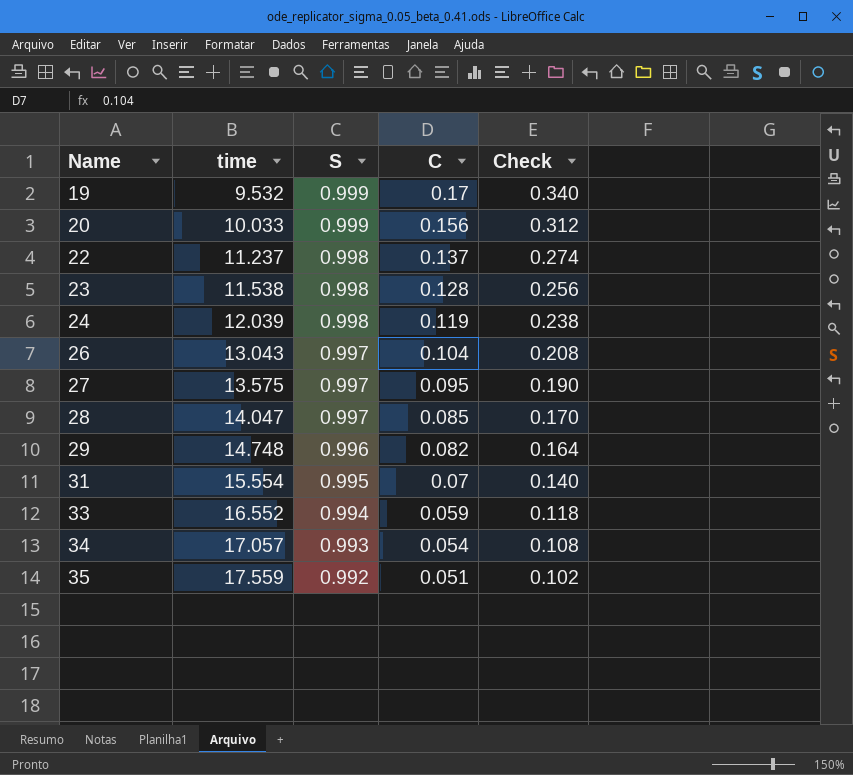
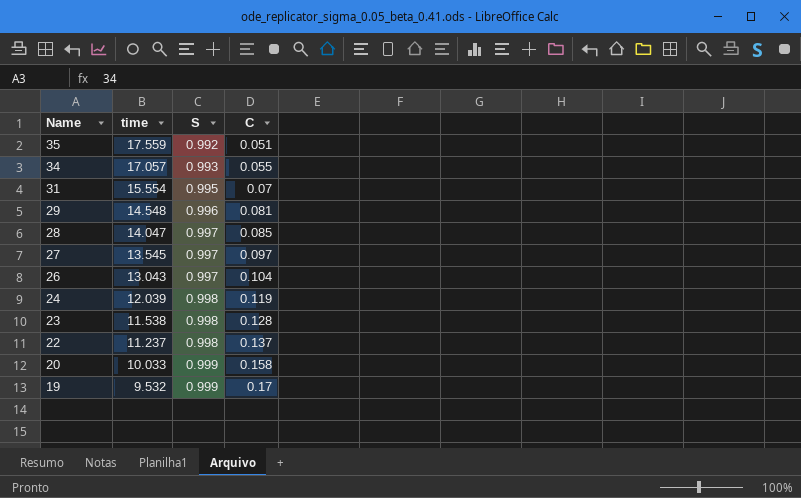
row order: Name ascending -> Name descending
column Check | formula: [C] * 2 -> none
row 33: 16.552 | 0.994 | 0.059 | 0.118 -> none
34 | C: 0.054 -> 0.055
29 | time: 14.748 -> 14.548
29 | C: 0.082 -> 0.081
27 | time: 13.575 -> 13.545
27 | C: 0.095 -> 0.097
20 | C: 0.156 -> 0.158

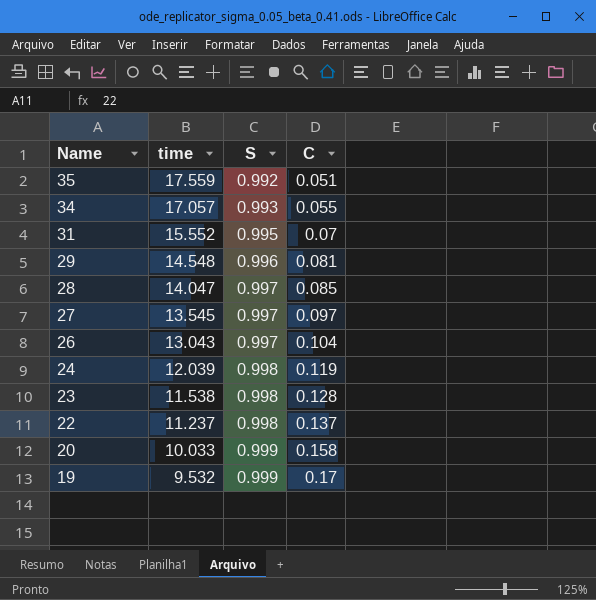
31 | time: 15.554 -> 15.552

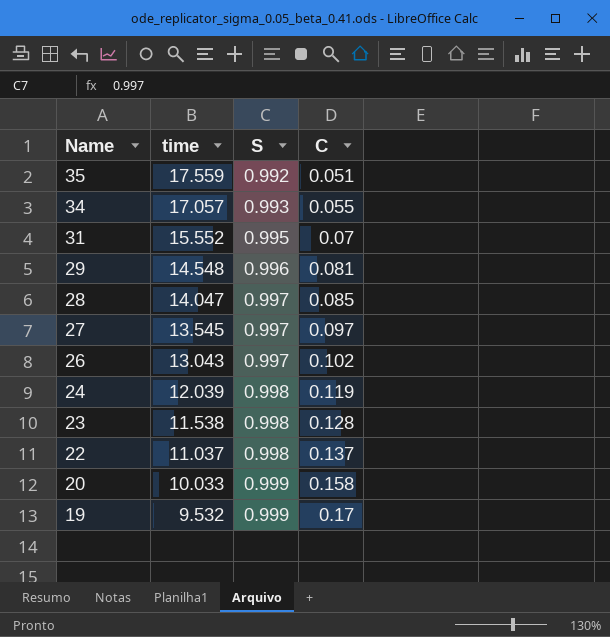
26 | C: 0.104 -> 0.102
22 | time: 11.237 -> 11.037

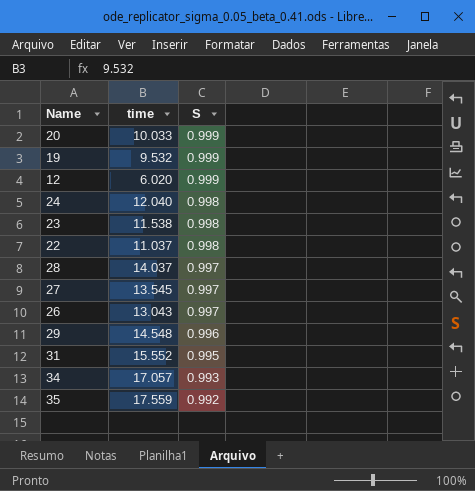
row order: Name descending -> S descending
column C | position: 4 -> none
row 12: none -> 6.020 | 0.999
24 | time: 12.039 -> 12.040
28 | time: 14.047 -> 14.037

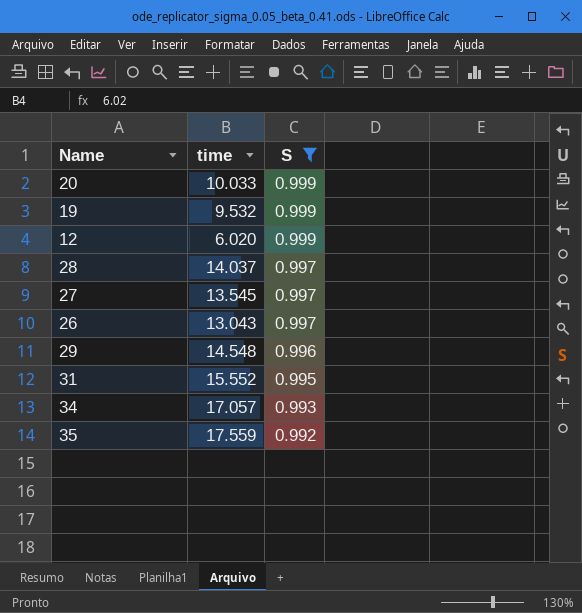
filter: none -> S != 0.998

